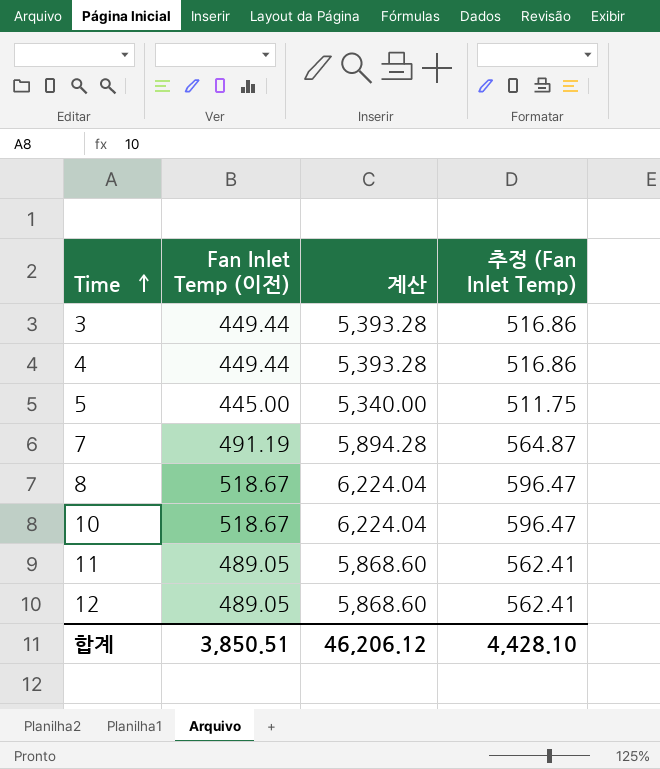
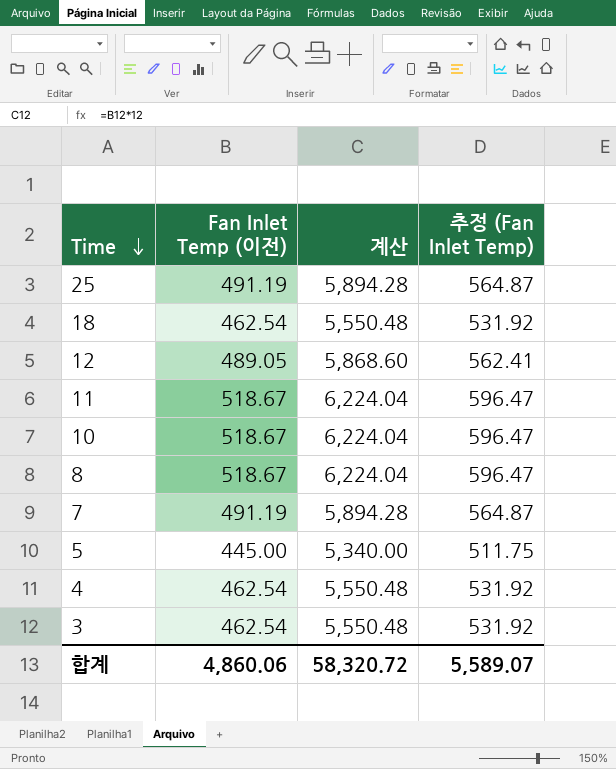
row order: Time ascending -> Time descending
row 25: none -> 491.19 | 5,894.28 | 564.87
row 18: none -> 462.54 | 5,550.48 | 531.92
11 | Fan Inlet Temp (이전): 489.05 -> 518.67
11 | 계산: 5,868.60 -> 6,224.04
11 | 추정 (Fan Inlet Temp): 562.41 -> 596.47
4 | Fan Inlet Temp (이전): 449.44 -> 462.54
4 | 계산: 5,393.28 -> 5,550.48
4 | 추정 (Fan Inlet Temp): 516.86 -> 531.92
3 | Fan Inlet Temp (이전): 449.44 -> 462.54
3 | 계산: 5,393.28 -> 5,550.48
3 | 추정 (Fan Inlet Temp): 516.86 -> 531.92
합계 | Fan Inlet Temp (이전): 3,850.51 -> 4,860.06
합계 | 계산: 46,206.12 -> 58,320.72
합계 | 추정 (Fan Inlet Temp): 4,428.10 -> 5,589.07

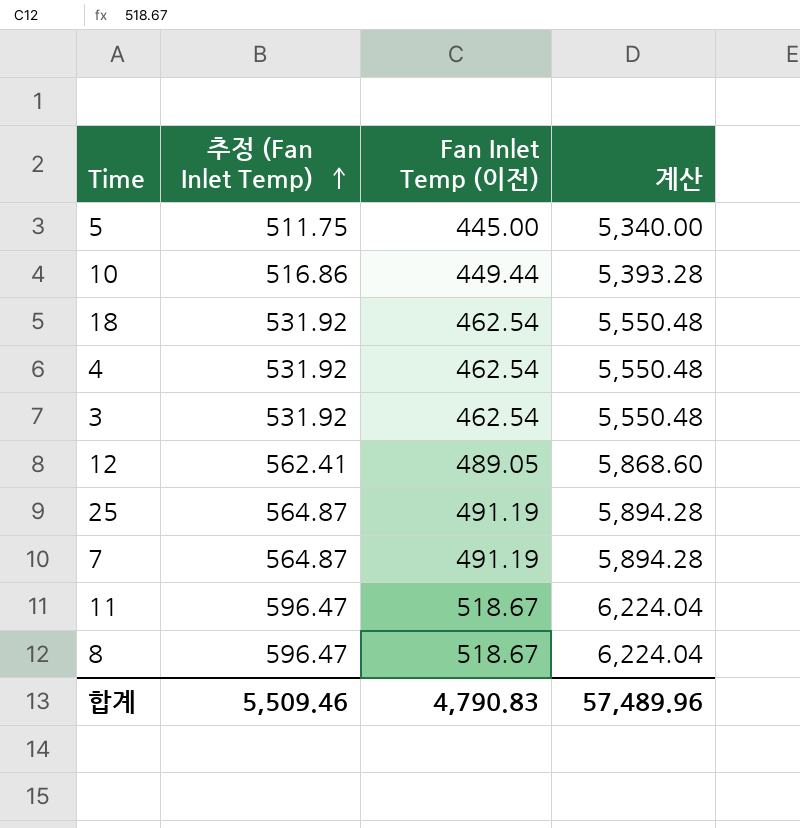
row order: Time descending -> 추정 (Fan Inlet Temp) ascending
column 추정 (Fan Inlet Temp) | position: 4 -> 2
10 | 추정 (Fan Inlet Temp): 596.47 -> 516.86
10 | Fan Inlet Temp (이전): 518.67 -> 449.44
10 | 계산: 6,224.04 -> 5,393.28
합계 | 추정 (Fan Inlet Temp): 5,589.07 -> 5,509.46
합계 | Fan Inlet Temp (이전): 4,860.06 -> 4,790.83
합계 | 계산: 58,320.72 -> 57,489.96

